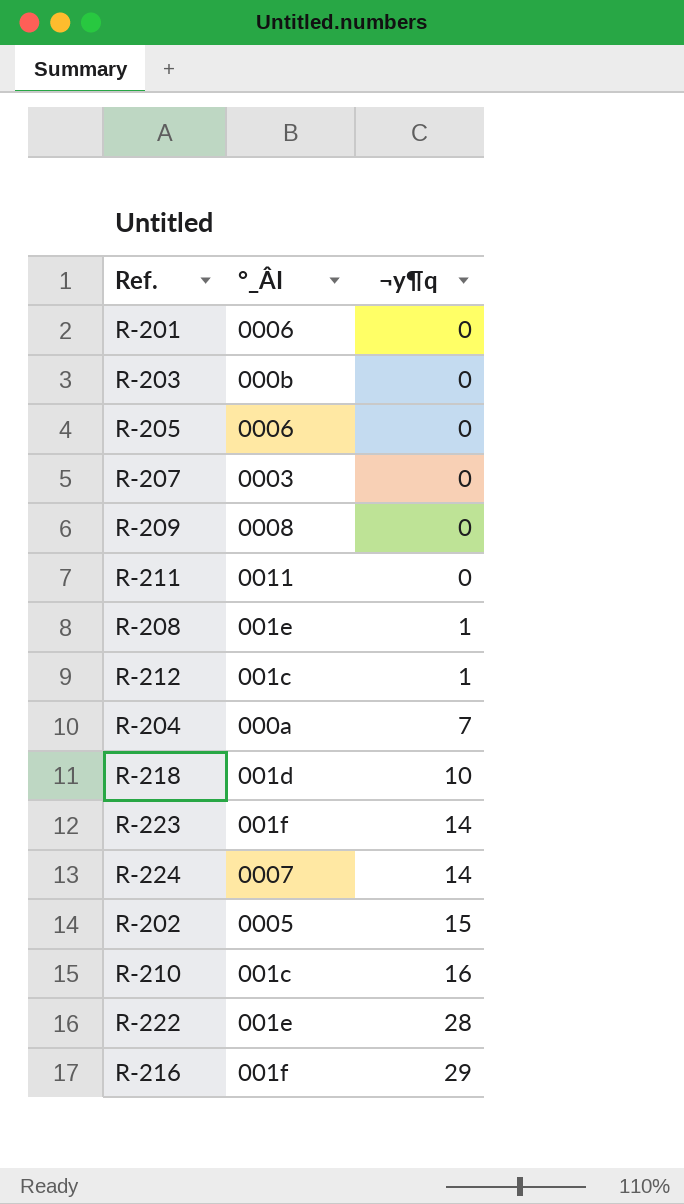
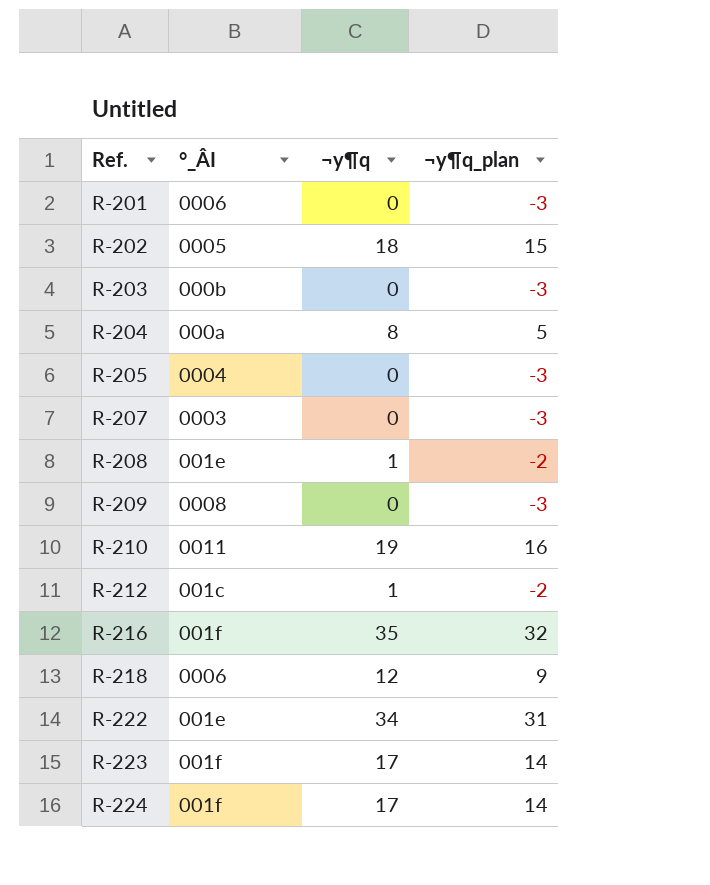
row order: ¬y¶q ascending -> Ref. ascending
column ¬y¶q_plan | formula: none -> [¬y¶q] - 3
row R-211: 0011 | 0 -> none
R-202 | ¬y¶q: 15 -> 18
R-204 | ¬y¶q: 7 -> 8
R-205 | °_ÂI: 0006 -> 0004
R-210 | °_ÂI: 001c -> 0011
R-210 | ¬y¶q: 16 -> 19
R-216 | ¬y¶q: 29 -> 35
R-218 | °_ÂI: 001d -> 0006
R-218 | ¬y¶q: 10 -> 12
R-222 | ¬y¶q: 28 -> 34
R-223 | ¬y¶q: 14 -> 17
R-224 | °_ÂI: 0007 -> 001f
R-224 | ¬y¶q: 14 -> 17

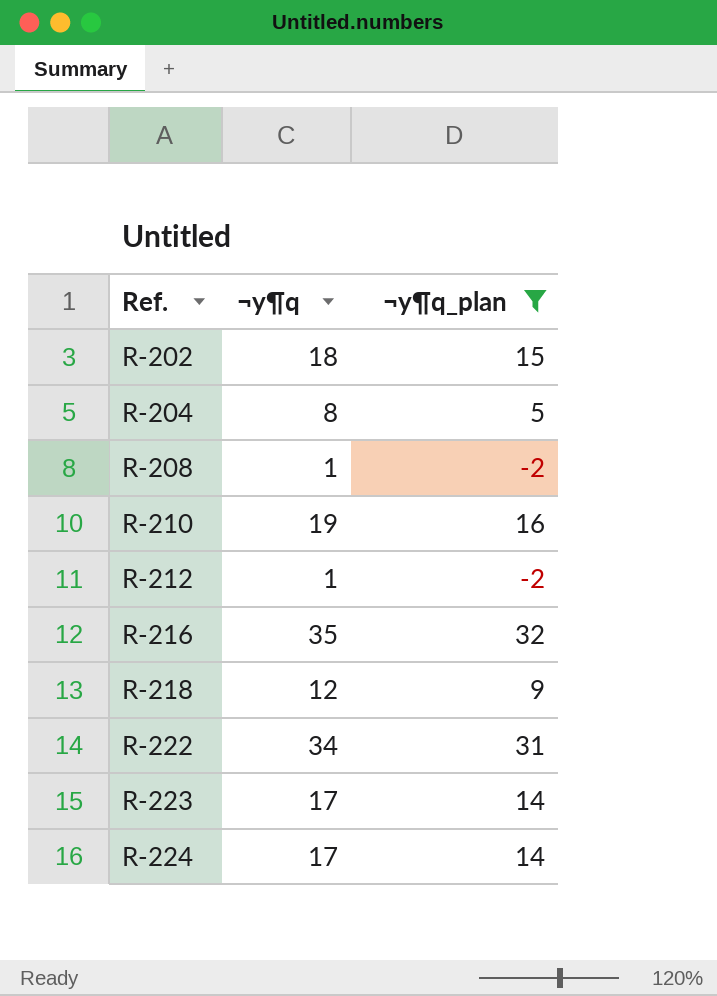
filter: none -> ¬y¶q_plan != -3
column °_ÂI | position: 2 -> none

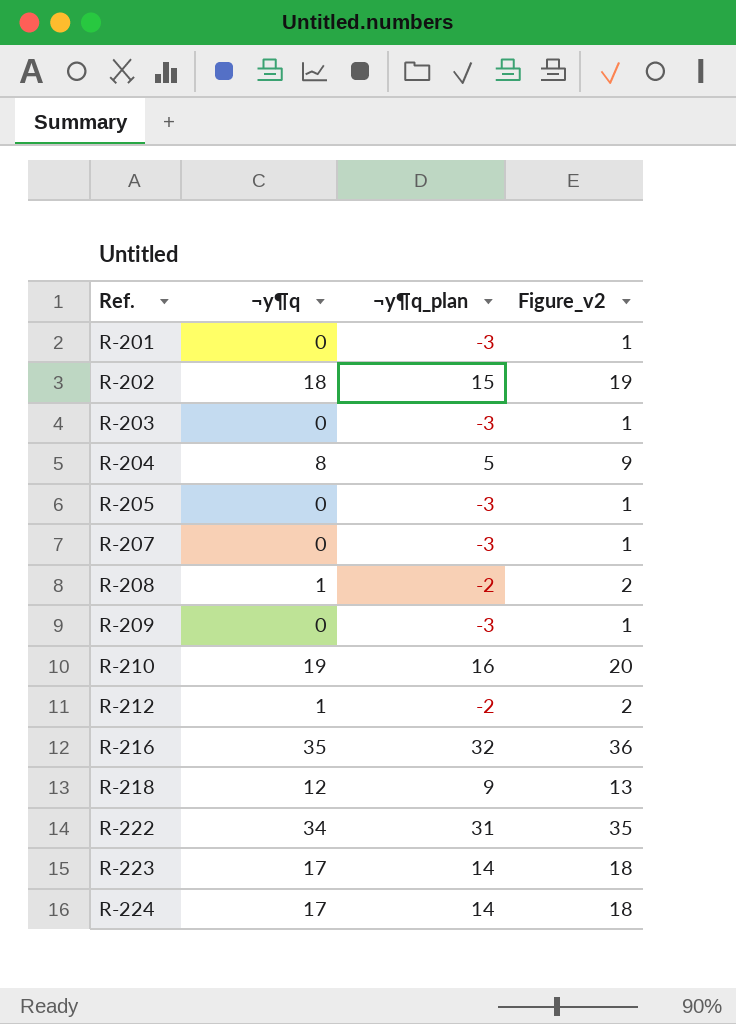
filter: ¬y¶q_plan != -3 -> none
column Figure_v2 | formula: none -> [¬y¶q] + 1

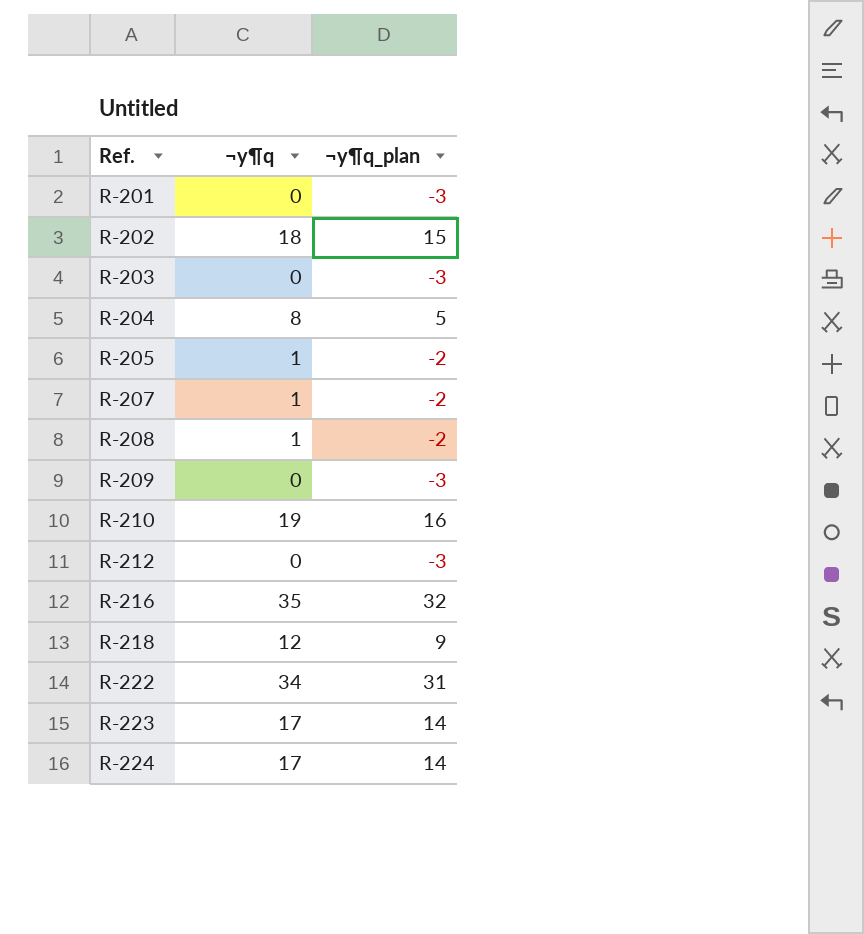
column Figure_v2 | formula: [¬y¶q] + 1 -> none
R-205 | ¬y¶q: 0 -> 1
R-205 | ¬y¶q_plan: -3 -> -2
R-207 | ¬y¶q: 0 -> 1
R-207 | ¬y¶q_plan: -3 -> -2
R-212 | ¬y¶q: 1 -> 0
R-212 | ¬y¶q_plan: -2 -> -3

